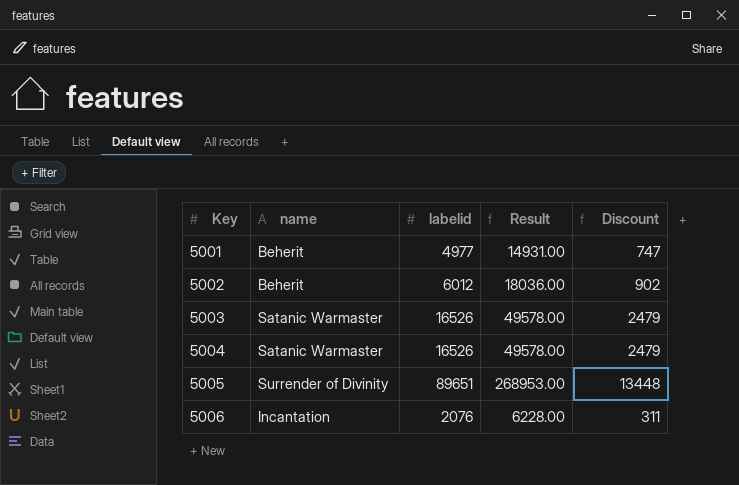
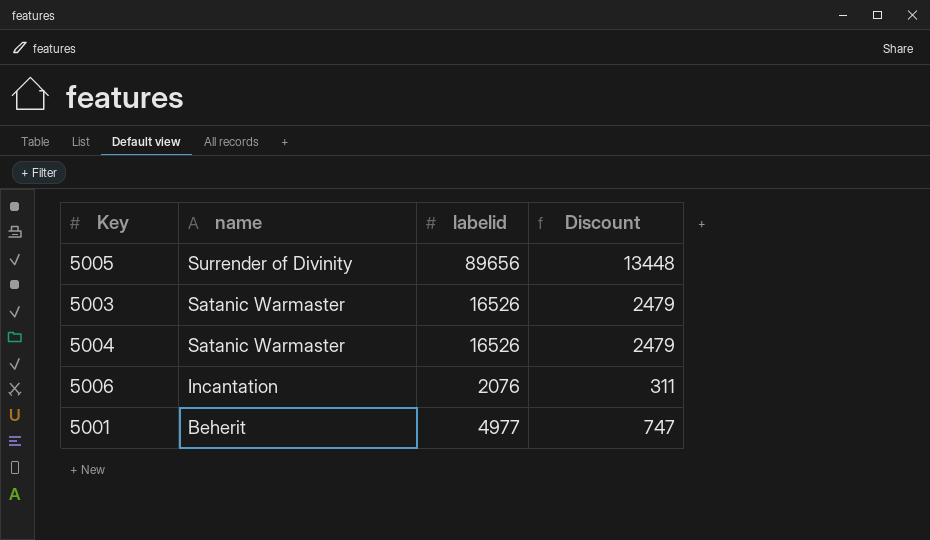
row order: Key ascending -> name descending
column Result | formula: [labelid] * 3 -> none
row 5002: Beherit | 6012 | 18036.00 | 902 -> none
5005 | labelid: 89651 -> 89656

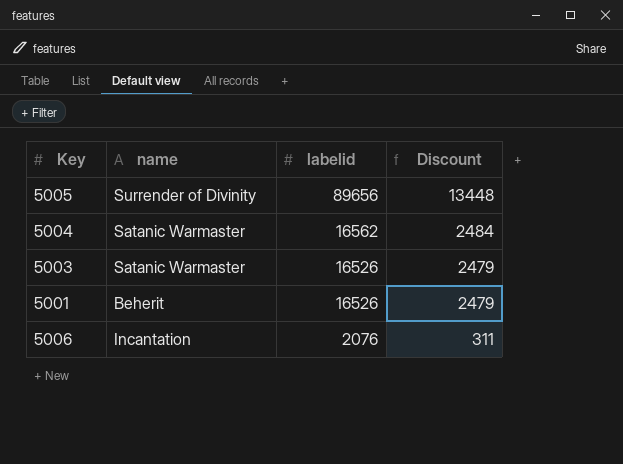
row order: name descending -> labelid descending
5004 | labelid: 16526 -> 16562
5004 | Discount: 2479 -> 2484
5001 | labelid: 4977 -> 16526
5001 | Discount: 747 -> 2479

